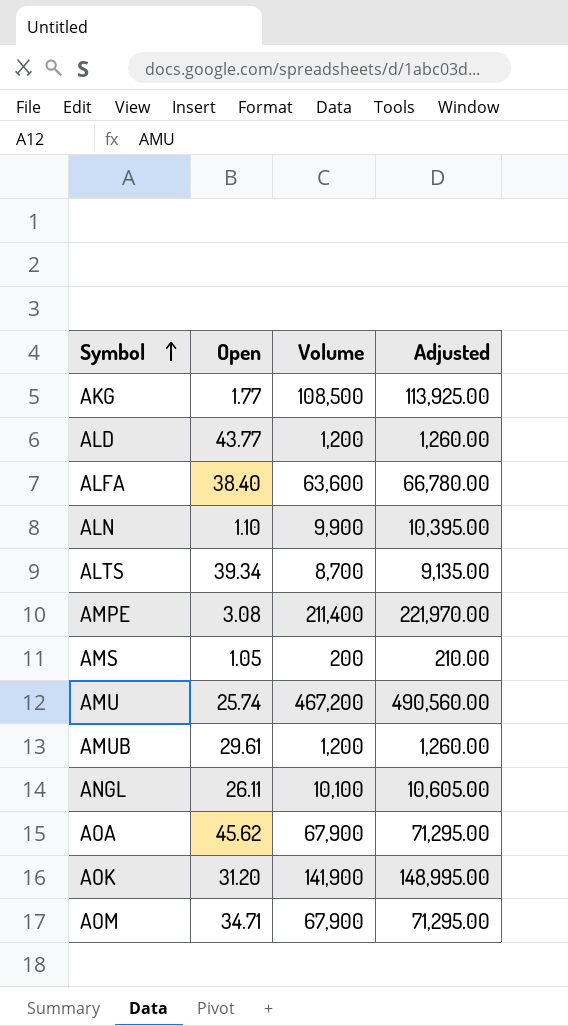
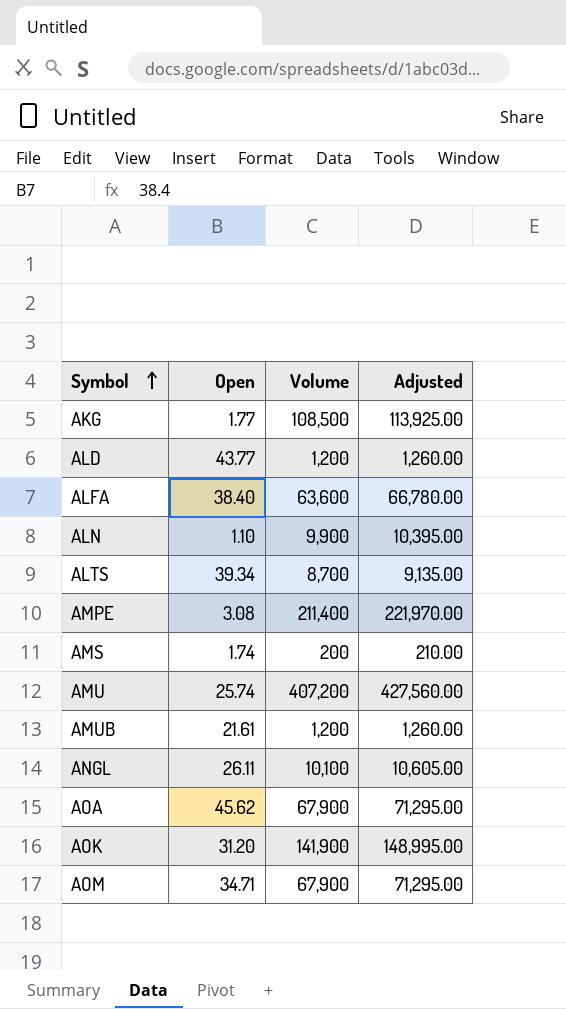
AMS | Open: 1.05 -> 1.74
AMU | Volume: 467,200 -> 407,200
AMU | Adjusted: 490,560.00 -> 427,560.00
AMUB | Open: 29.61 -> 21.61

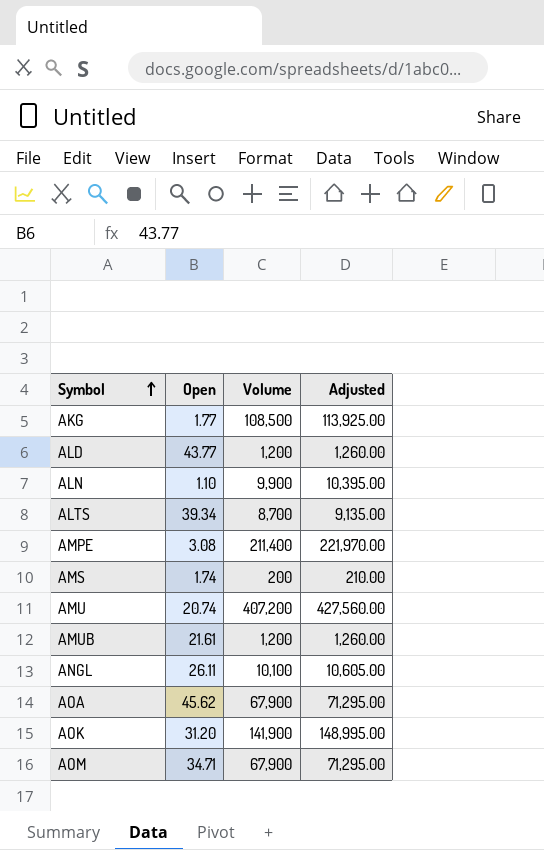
row ALFA: 38.40 | 63,600 | 66,780.00 -> none
AMU | Open: 25.74 -> 20.74

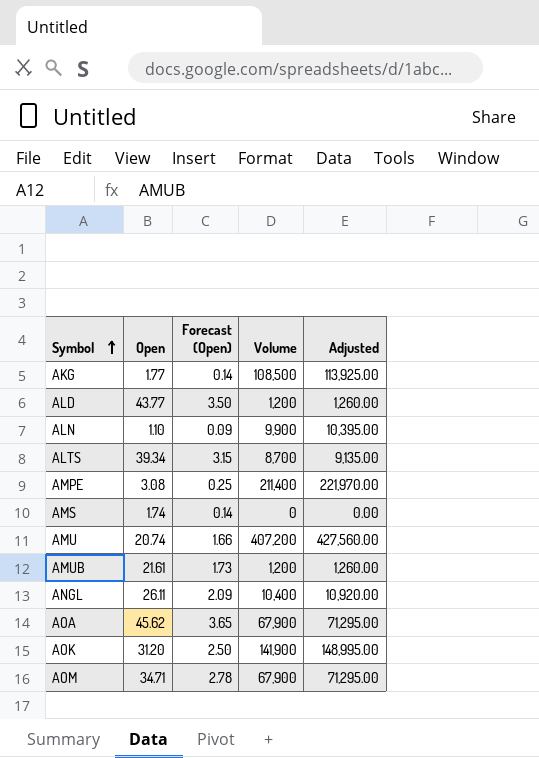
column Forecast (Open) | formula: none -> [Open] * 0.08
AMS | Volume: 200 -> 0
AMS | Adjusted: 210.00 -> 0.00
ANGL | Volume: 10,100 -> 10,400
ANGL | Adjusted: 10,605.00 -> 10,920.00

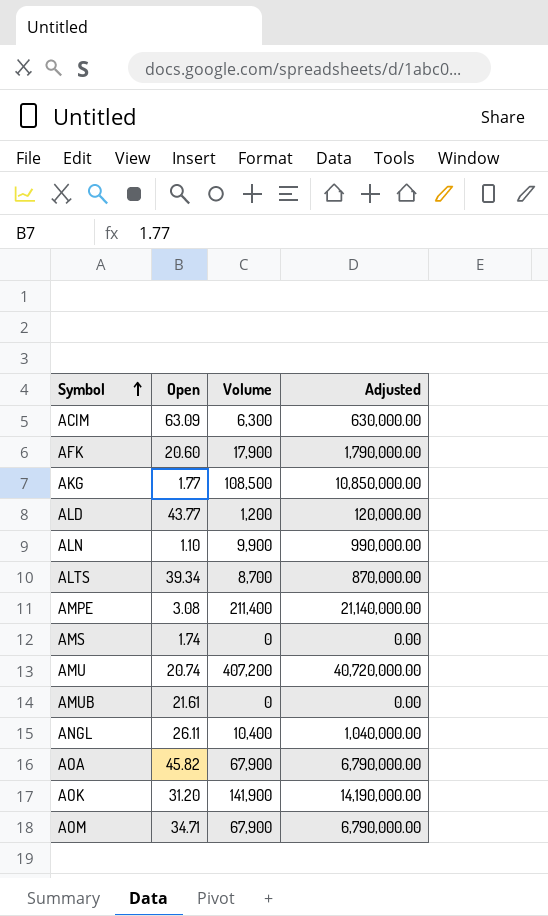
column Forecast (Open) | formula: [Open] * 0.08 -> none
column Adjusted | formula: [Volume] * 1.05 -> [Volume] * 100
row ACIM: none -> 63.09 | 6,300 | 630,000.00
row AFK: none -> 20.60 | 17,900 | 1,790,000.00
AMUB | Volume: 1,200 -> 0
AOA | Open: 45.62 -> 45.82

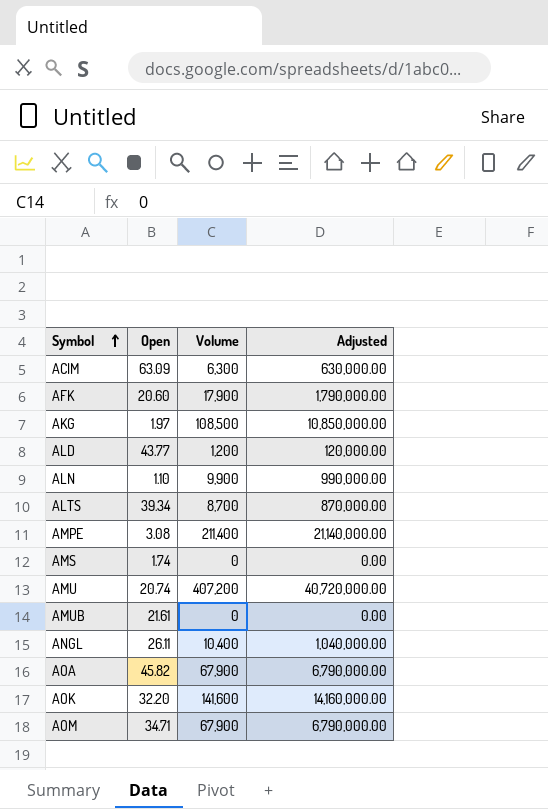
AKG | Open: 1.77 -> 1.97
AOK | Open: 31.20 -> 32.20
AOK | Volume: 141,900 -> 141,600
AOK | Adjusted: 14,190,000.00 -> 14,160,000.00

